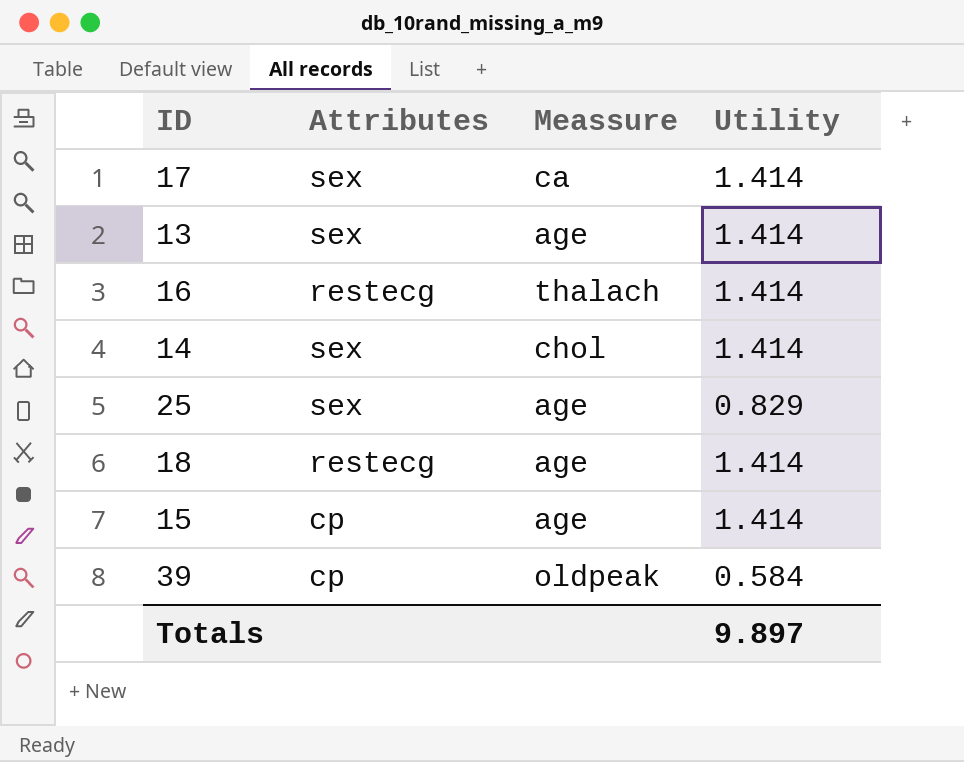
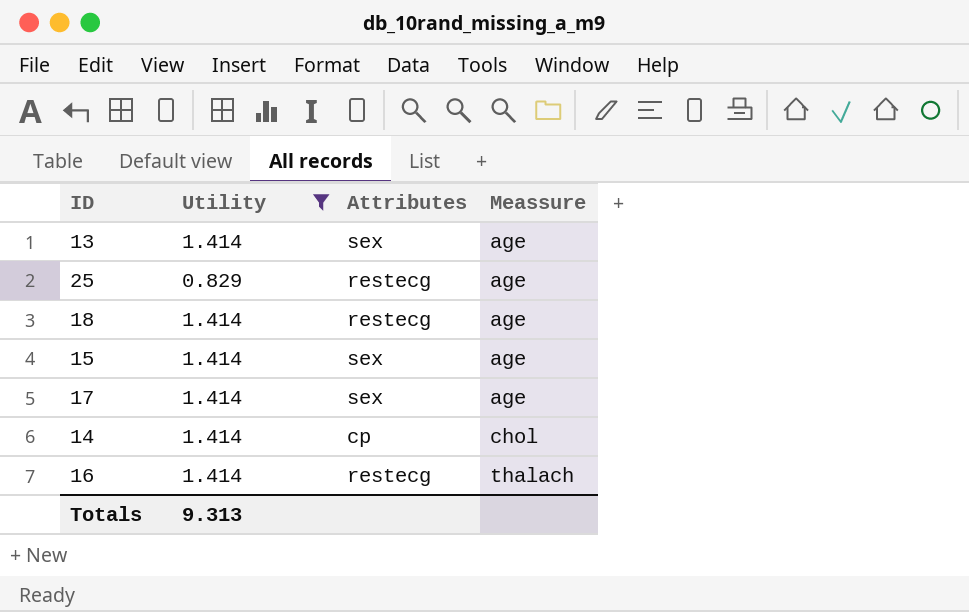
filter: none -> Utility != 0.584
row order: none -> Meassure ascending
column Utility | position: 4 -> 2
25 | Attributes: sex -> restecg
15 | Attributes: cp -> sex
17 | Meassure: ca -> age
14 | Attributes: sex -> cp
Totals | Utility: 9.897 -> 9.313

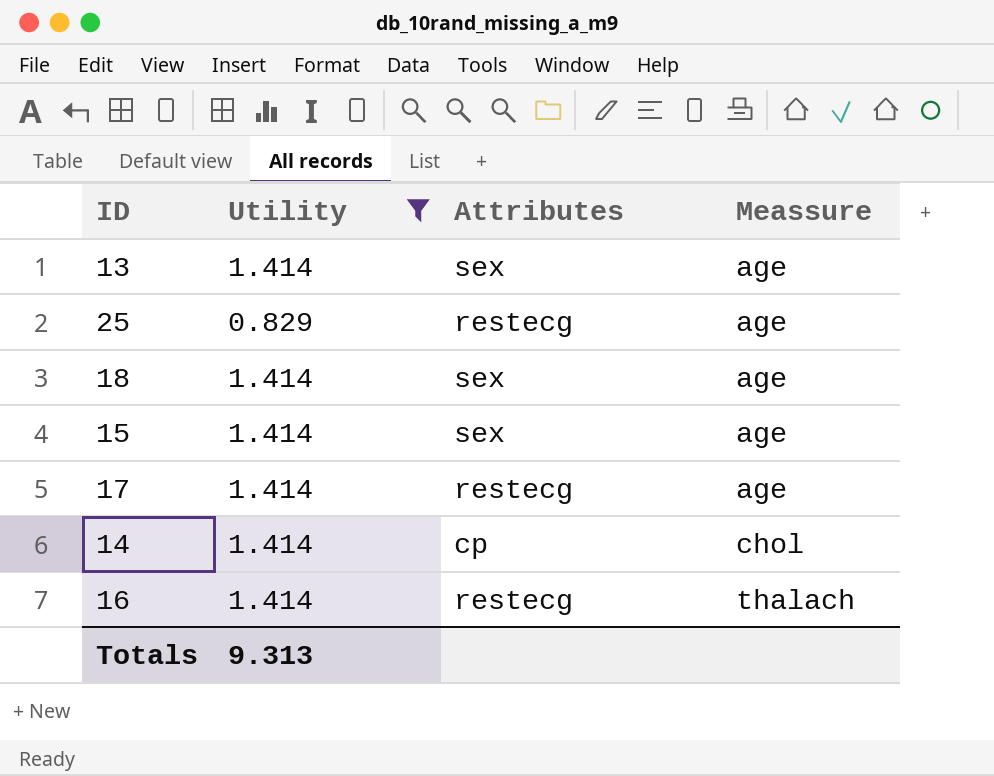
18 | Attributes: restecg -> sex
17 | Attributes: sex -> restecg

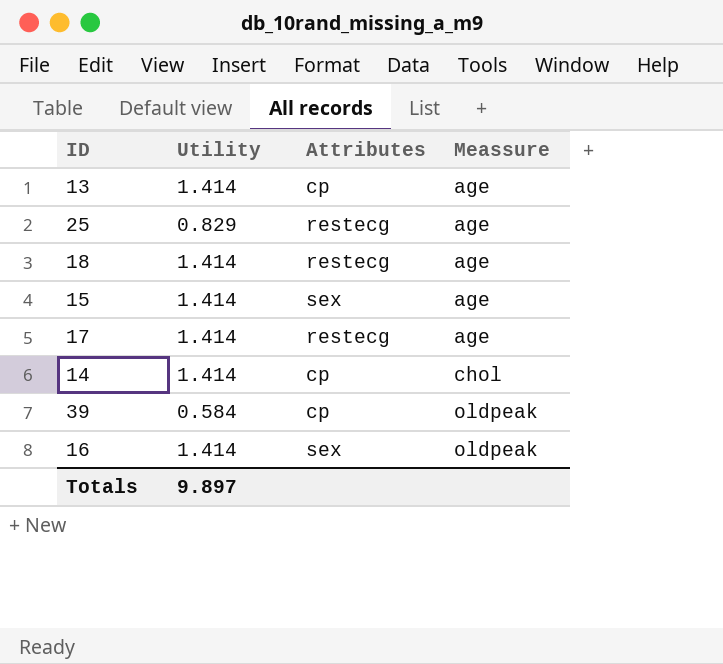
filter: Utility != 0.584 -> none
13 | Attributes: sex -> cp
18 | Attributes: sex -> restecg
16 | Attributes: restecg -> sex
16 | Meassure: thalach -> oldpeak
Totals | Utility: 9.313 -> 9.897

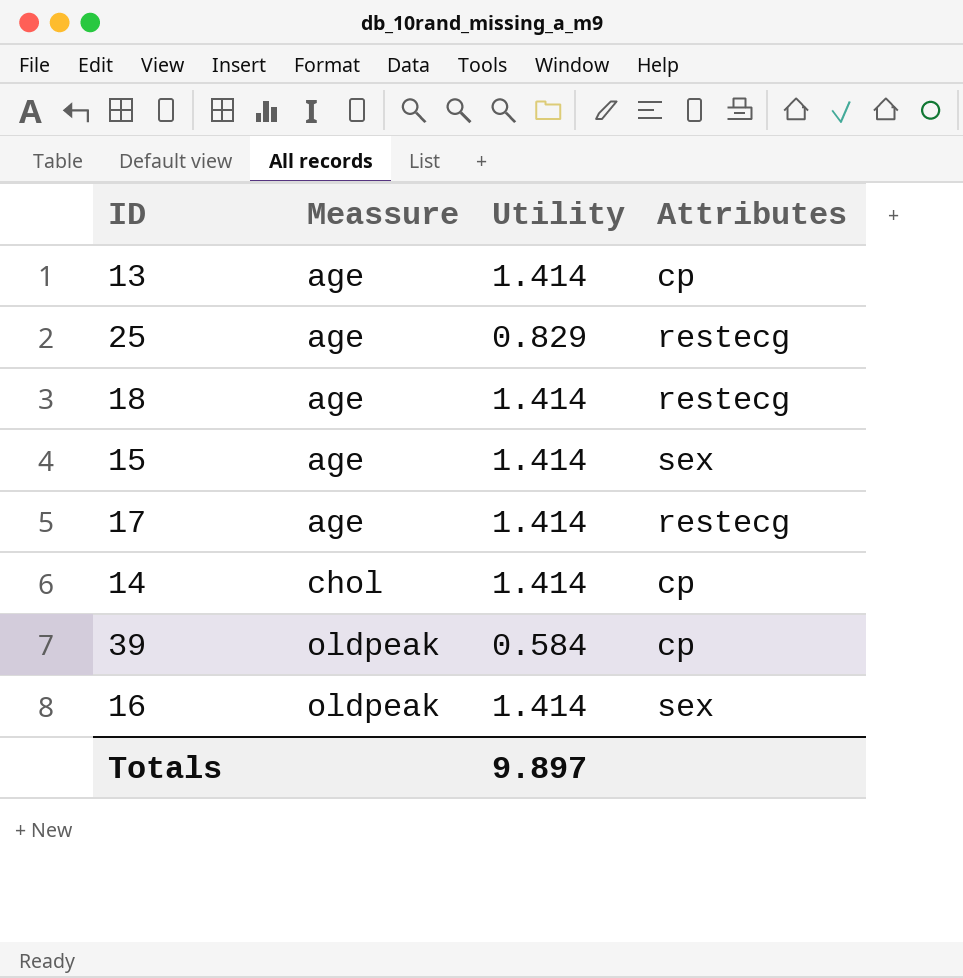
column Meassure | position: 4 -> 2

